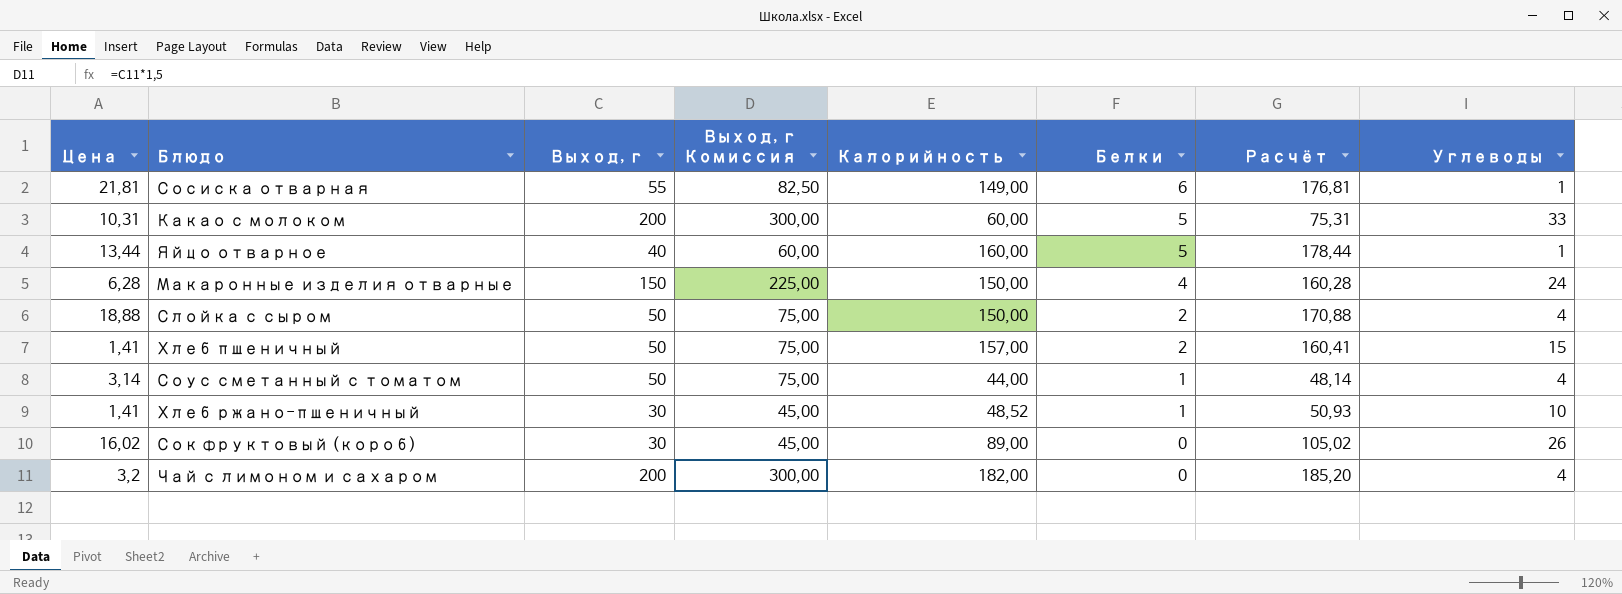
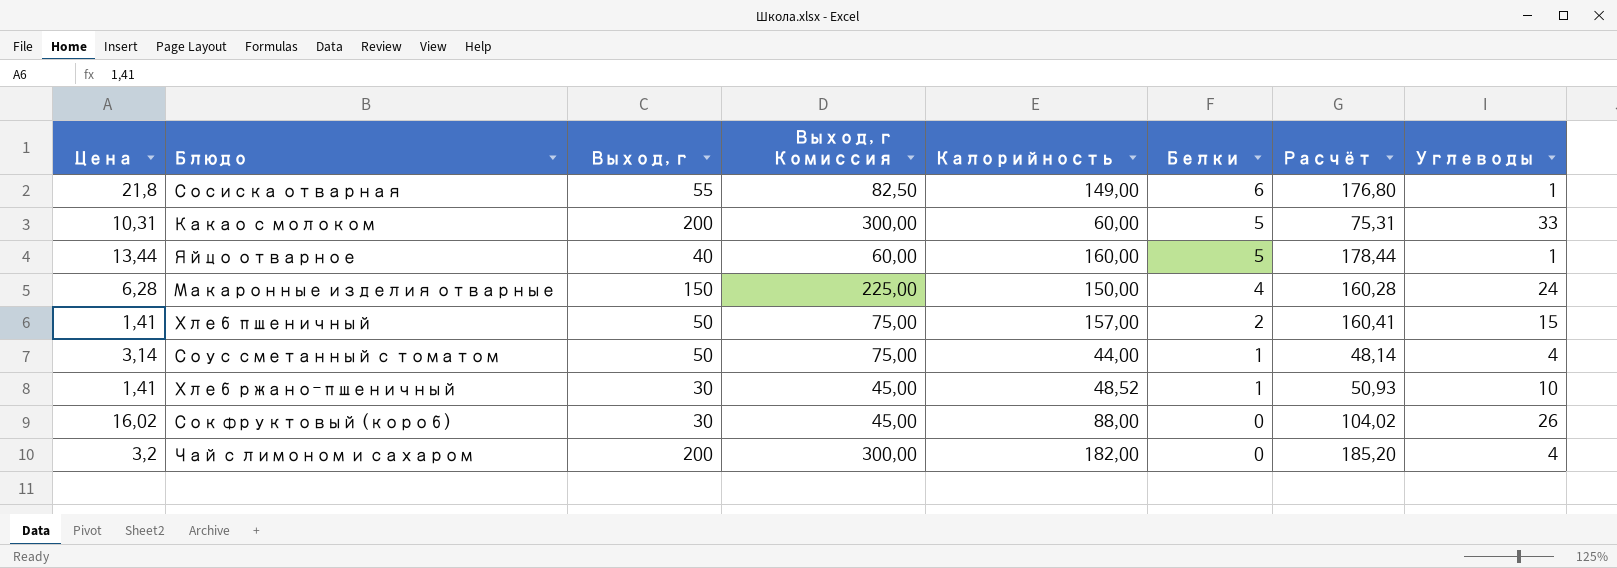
row Слойка с сыром: 18,88 | 50 | 75,00 | 150,00 | 2 | 170,88 | 4 -> none
Сосиска отварная | Цена: 21,81 -> 21,8
Сосиска отварная | Расчёт: 176,81 -> 176,80
Сок фруктовый (короб) | Калорийность: 89,00 -> 88,00
Сок фруктовый (короб) | Расчёт: 105,02 -> 104,02

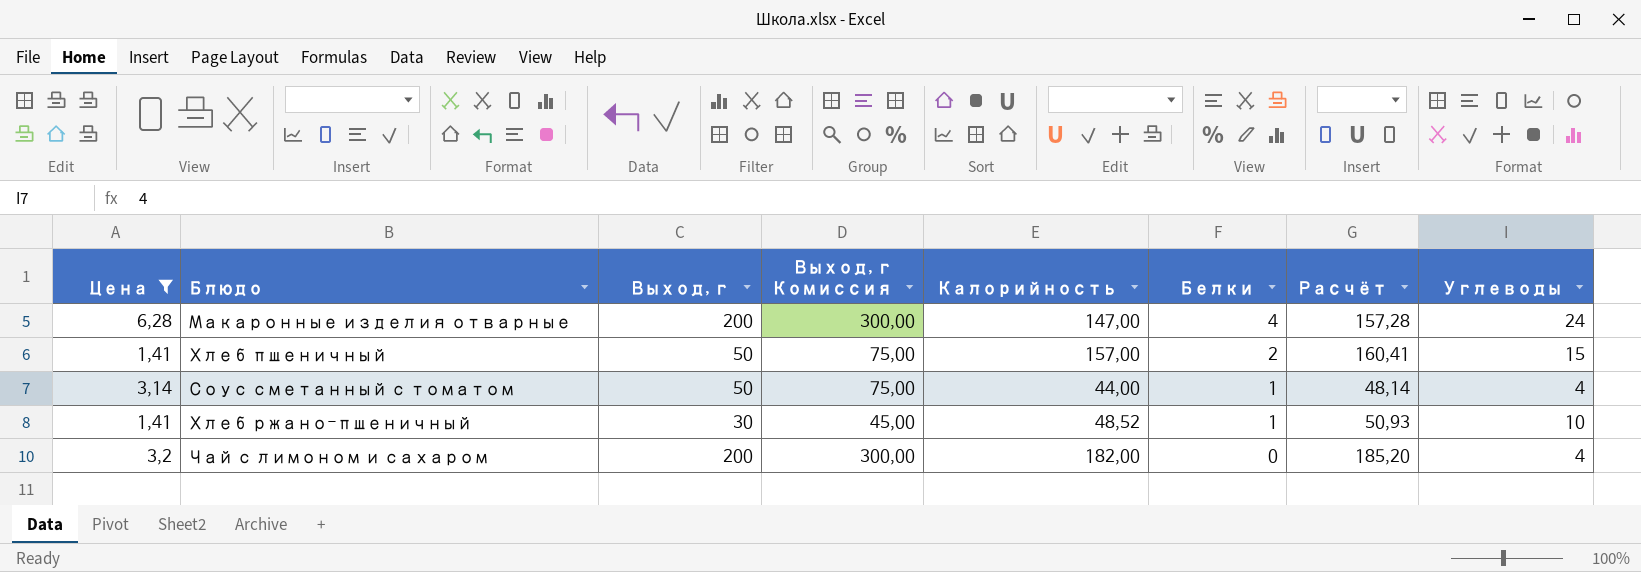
filter: none -> Цена <= 6,28
Макаронные изделия отварные | Выход, г: 150 -> 200
Макаронные изделия отварные | Выход, г Комиссия: 225,00 -> 300,00
Макаронные изделия отварные | Калорийность: 150,00 -> 147,00
Макаронные изделия отварные | Расчёт: 160,28 -> 157,28

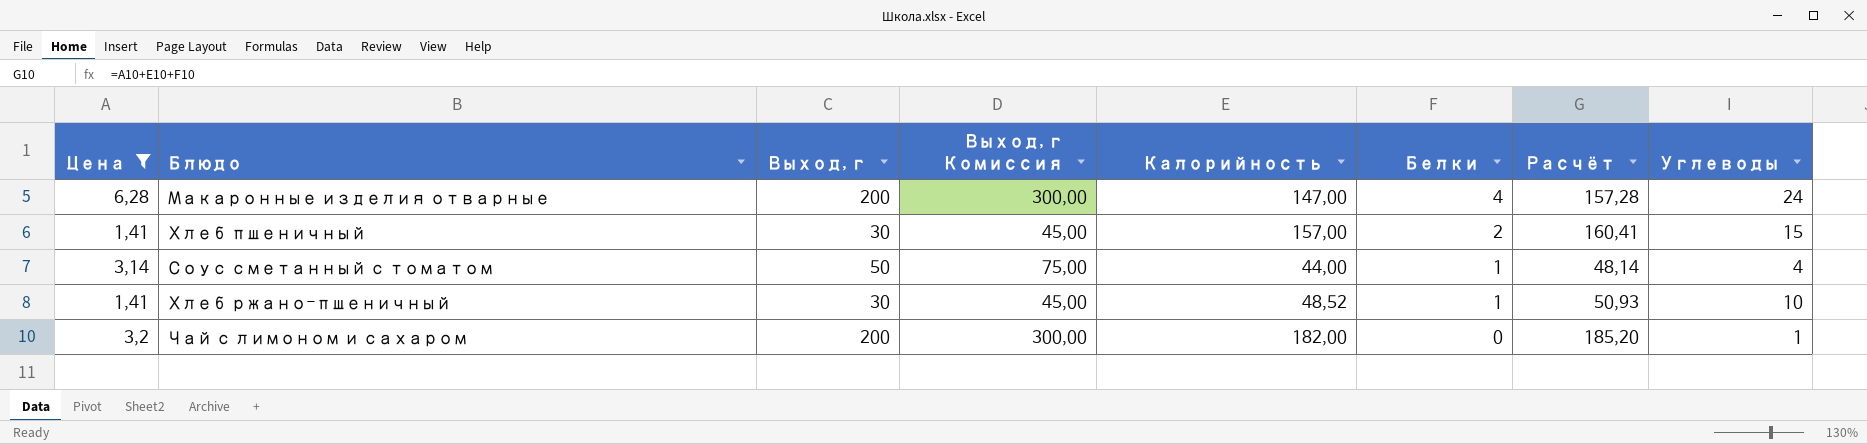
Хлеб пшеничный | Выход, г: 50 -> 30
Хлеб пшеничный | Выход, г Комиссия: 75,00 -> 45,00
Чай с лимоном и сахаром | Углеводы: 4 -> 1

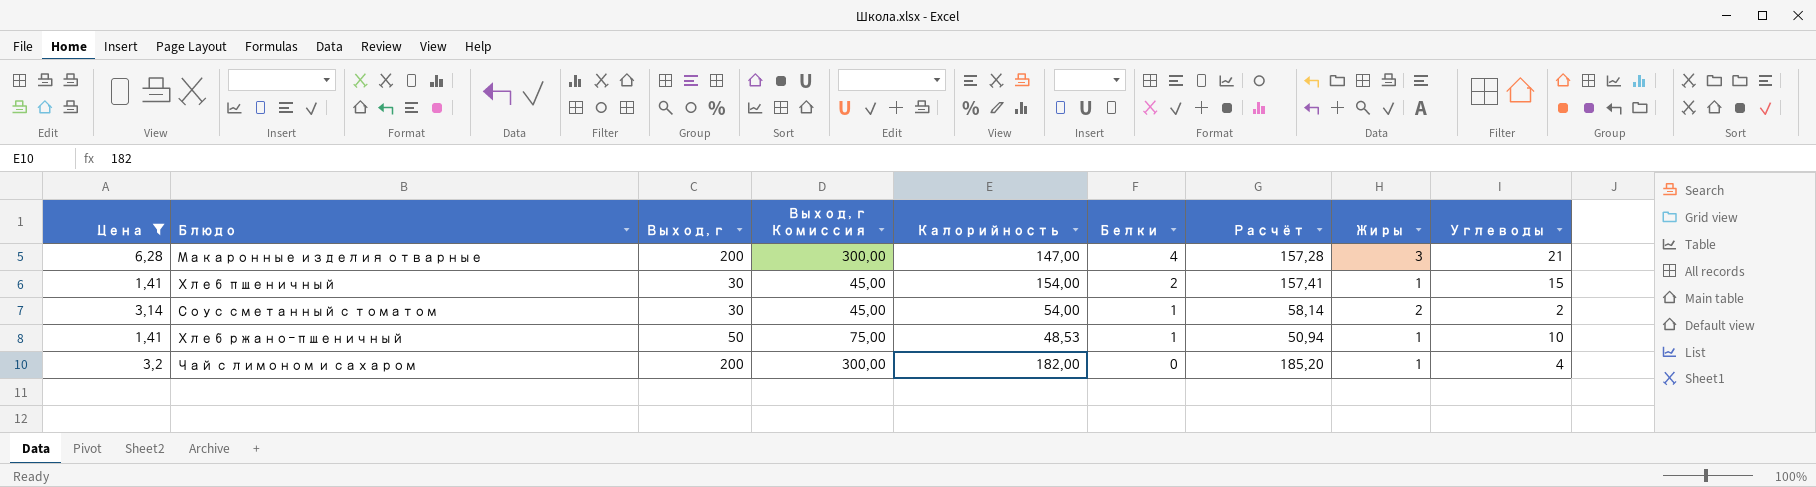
column Жиры | position: none -> 8
Макаронные изделия отварные | Углеводы: 24 -> 21
Хлеб пшеничный | Калорийность: 157,00 -> 154,00
Хлеб пшеничный | Расчёт: 160,41 -> 157,41
Соус сметанный с томатом | Выход, г: 50 -> 30
Соус сметанный с томатом | Выход, г Комиссия: 75,00 -> 45,00
Соус сметанный с томатом | Калорийность: 44,00 -> 54,00
Соус сметанный с томатом | Расчёт: 48,14 -> 58,14
Соус сметанный с томатом | Углеводы: 4 -> 2
Хлеб ржано-пшеничный | Выход, г: 30 -> 50
Хлеб ржано-пшеничный | Выход, г Комиссия: 45,00 -> 75,00
Хлеб ржано-пшеничный | Калорийность: 48,52 -> 48,53
Хлеб ржано-пшеничный | Расчёт: 50,93 -> 50,94
Чай с лимоном и сахаром | Углеводы: 1 -> 4

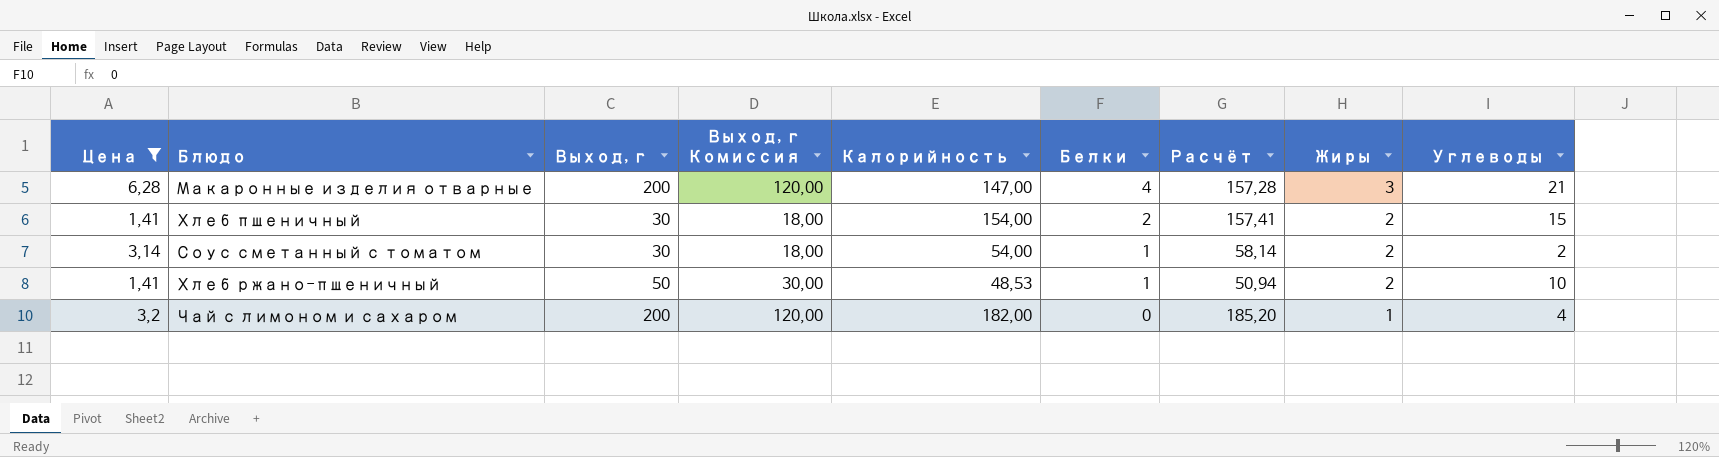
column Выход, г Комиссия | formula: [Выход, г] * 1,5 -> [Выход, г] * 0,6
Хлеб пшеничный | Жиры: 1 -> 2
Хлеб ржано-пшеничный | Жиры: 1 -> 2

